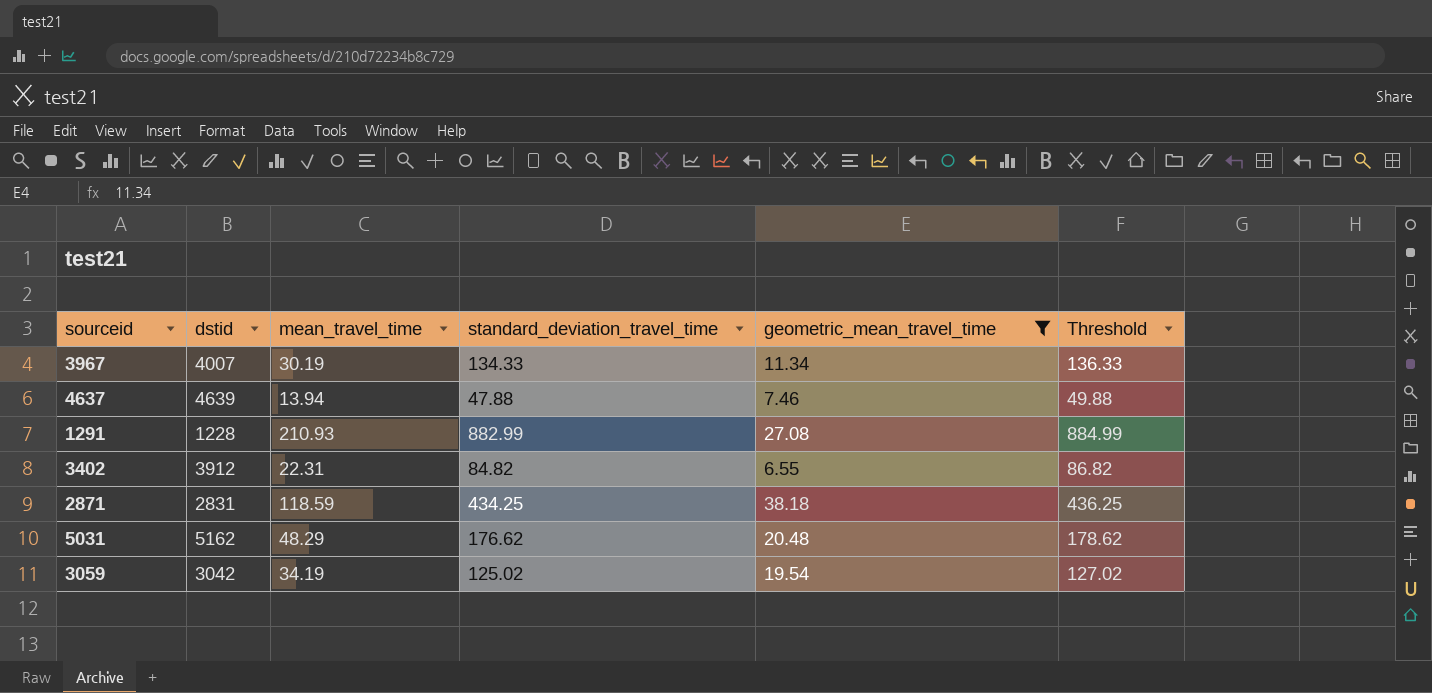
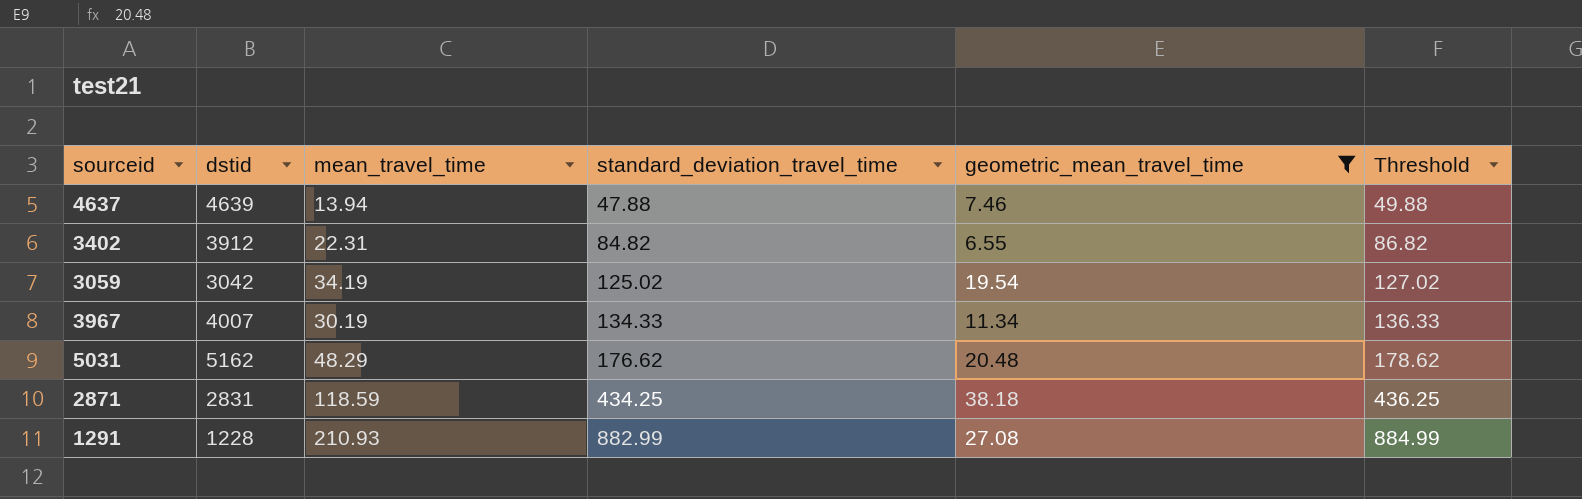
row order: none -> standard_deviation_travel_time ascending

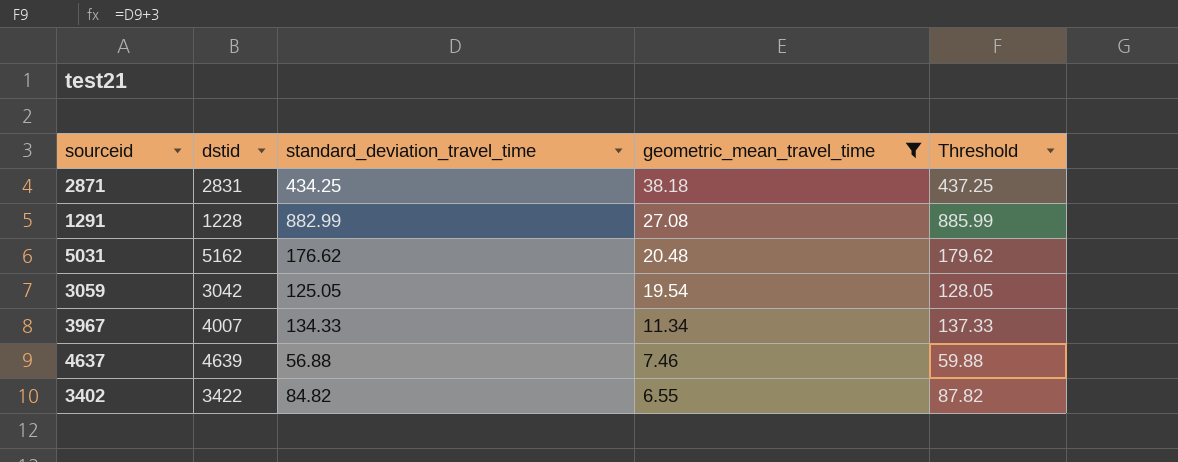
row order: standard_deviation_travel_time ascending -> geometric_mean_travel_time descending
column mean_travel_time | position: 3 -> none
column Threshold | formula: [standard_deviation_travel_time] + 2 -> [standard_deviation_travel_time] + 3
3059 | standard_deviation_travel_time: 125.02 -> 125.05
4637 | standard_deviation_travel_time: 47.88 -> 56.88
3402 | dstid: 3912 -> 3422

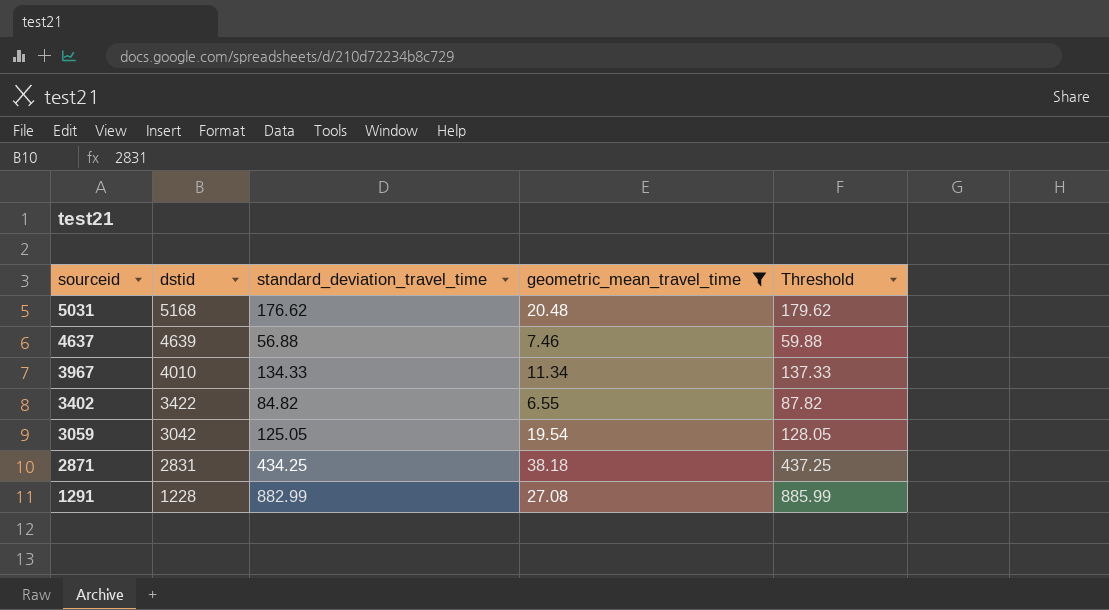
row order: geometric_mean_travel_time descending -> sourceid descending
5031 | dstid: 5162 -> 5168
3967 | dstid: 4007 -> 4010

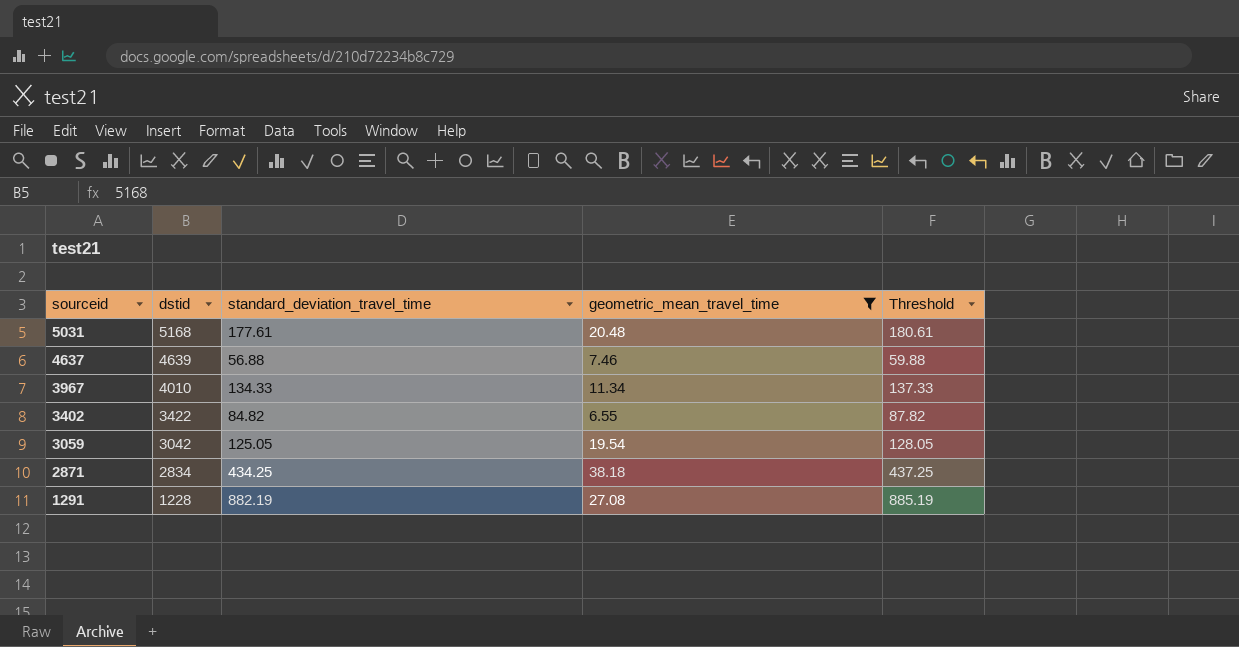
5031 | standard_deviation_travel_time: 176.62 -> 177.61
5031 | Threshold: 179.62 -> 180.61
2871 | dstid: 2831 -> 2834
1291 | standard_deviation_travel_time: 882.99 -> 882.19
1291 | Threshold: 885.99 -> 885.19

